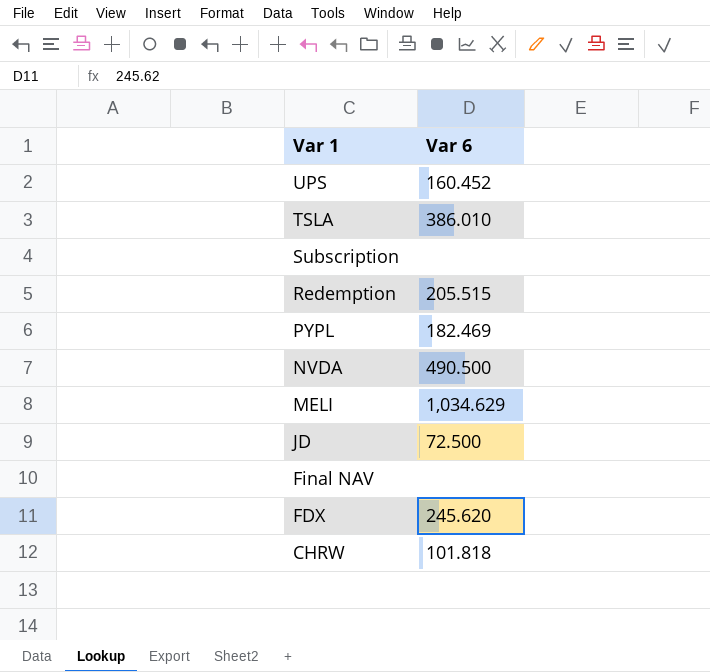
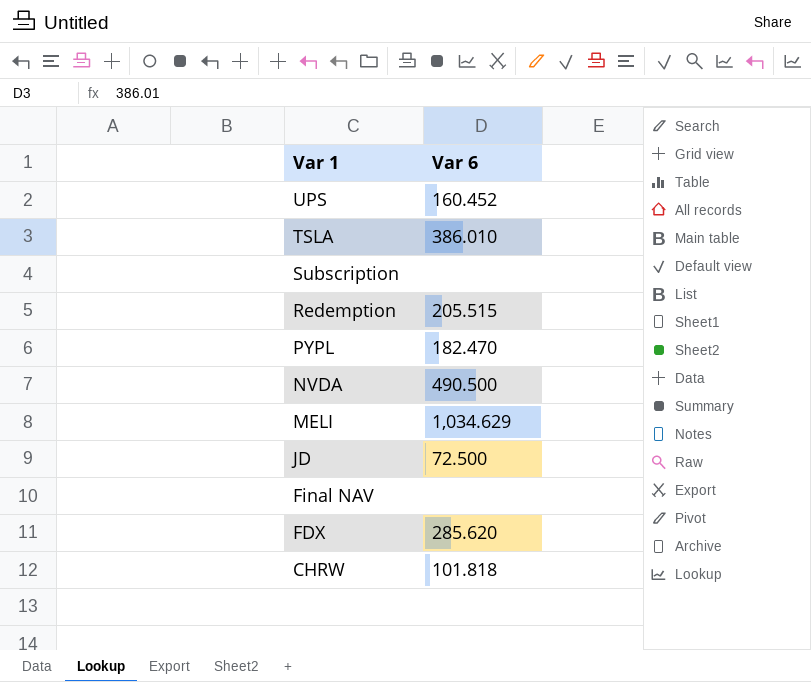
PYPL | Var 6: 182.469 -> 182.470
FDX | Var 6: 245.620 -> 285.620

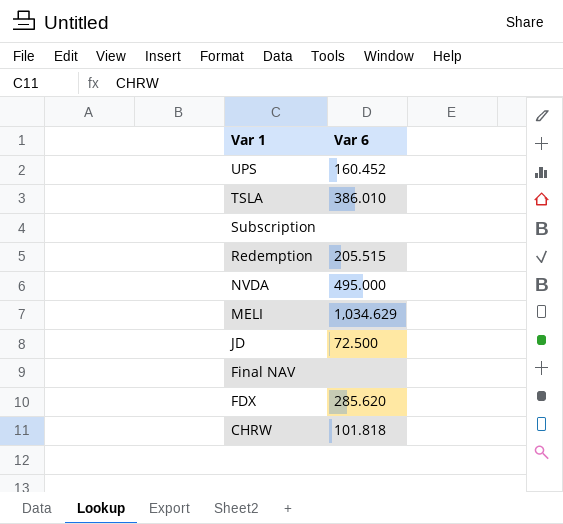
row PYPL: 182.470 -> none
NVDA | Var 6: 490.500 -> 495.000

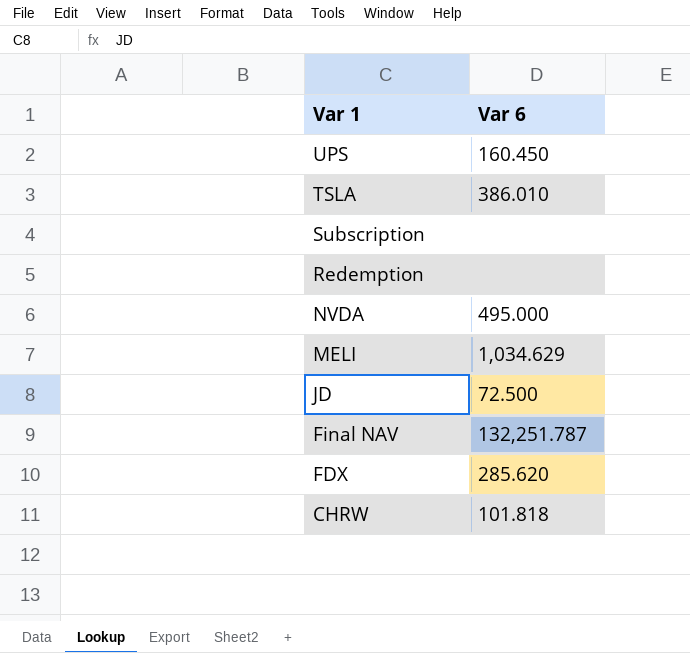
UPS | Var 6: 160.452 -> 160.450
Redemption | Var 6: 205.515 -> none
Final NAV | Var 6: none -> 132,251.787

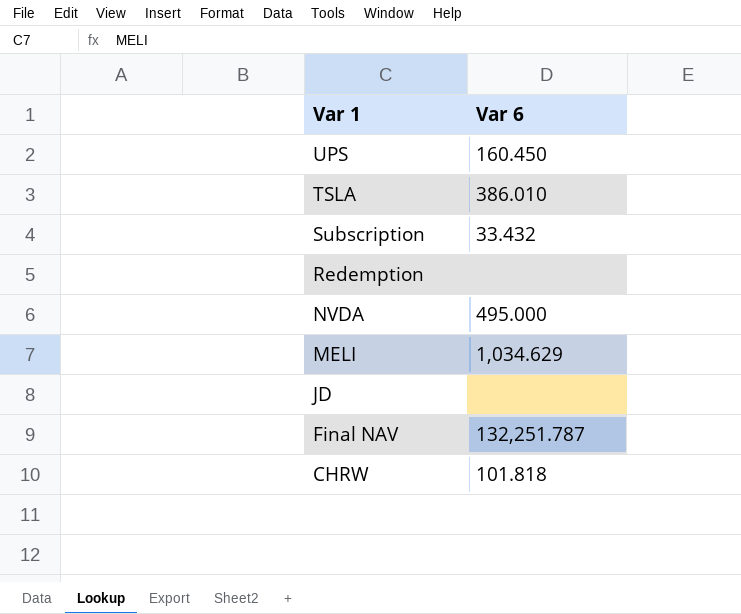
row FDX: 285.620 -> none
Subscription | Var 6: none -> 33.432
JD | Var 6: 72.500 -> none

